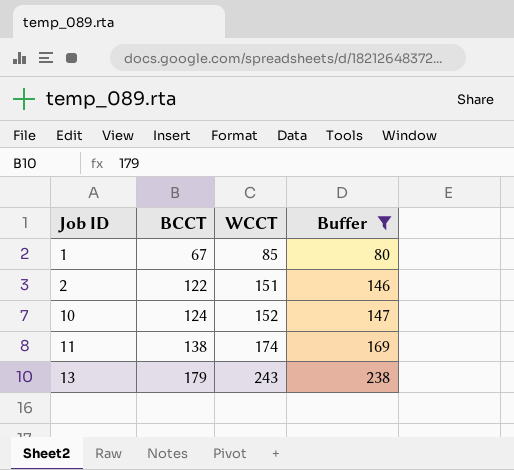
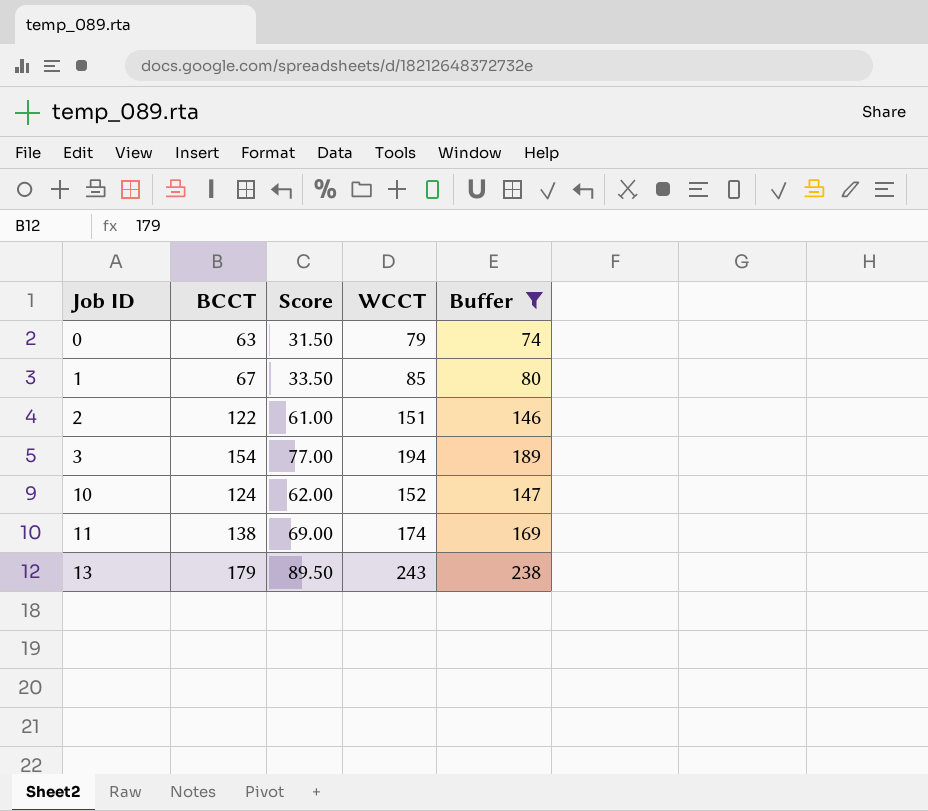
column Score | formula: none -> [BCCT] * 0.5
row 0: none -> 63 | 31.50 | 79 | 74
row 3: none -> 154 | 77.00 | 194 | 189

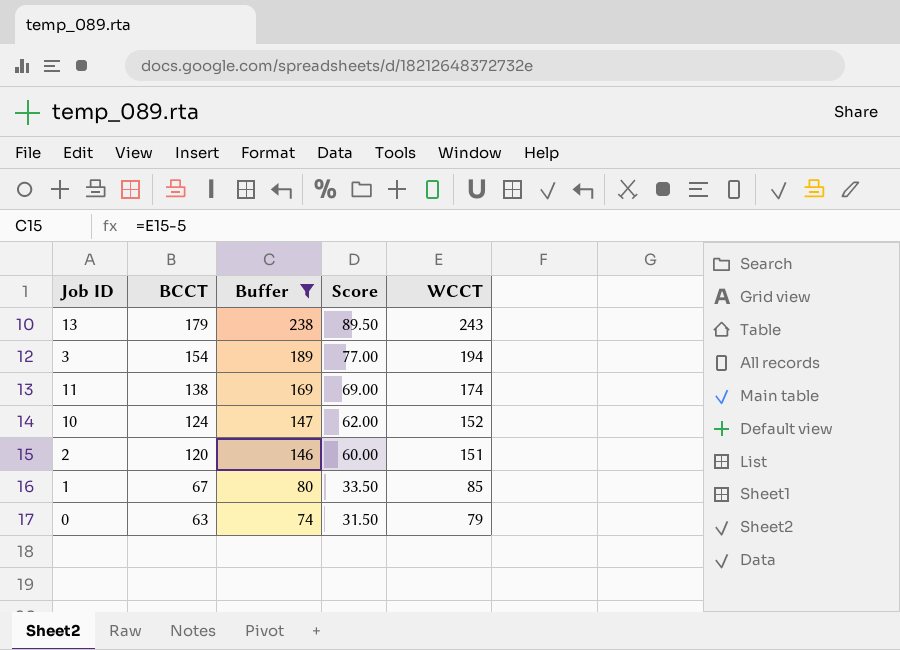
row order: Job ID ascending -> BCCT descending
column Buffer | position: 5 -> 3
2 | BCCT: 122 -> 120
2 | Score: 61.00 -> 60.00

